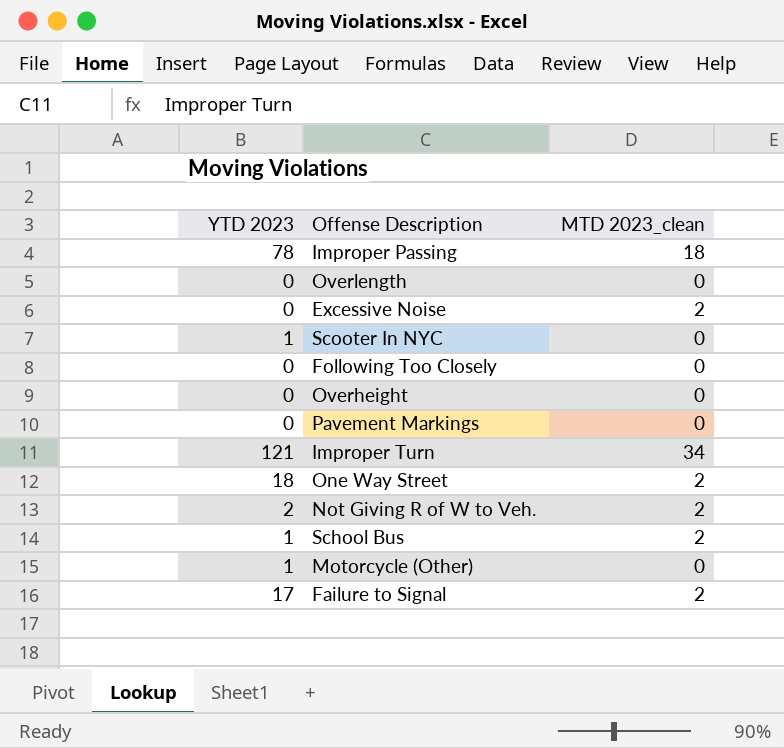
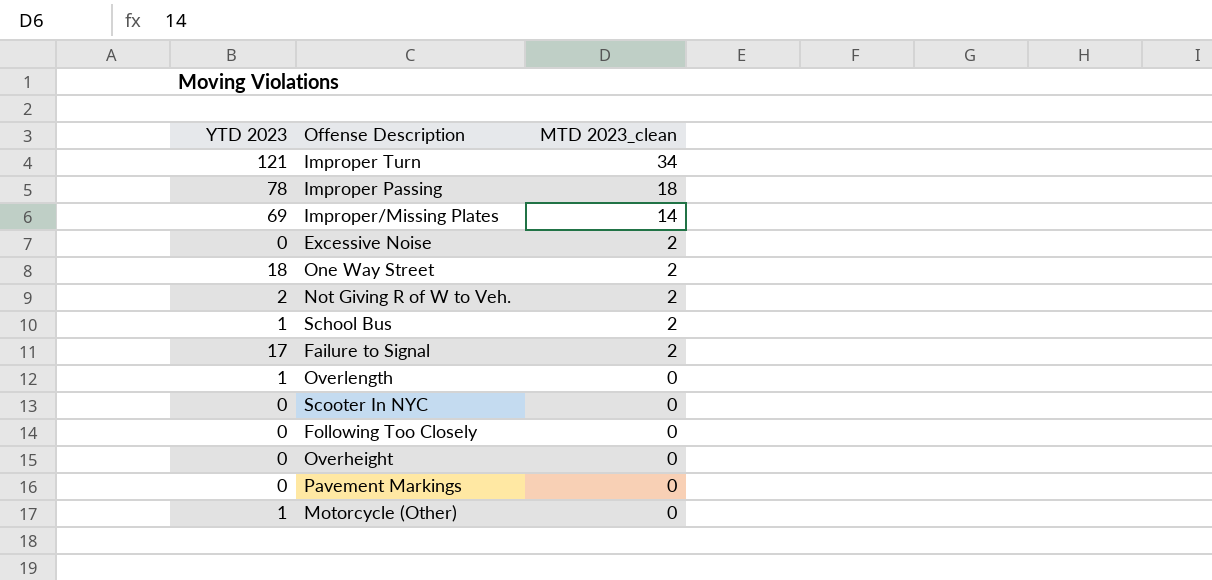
row order: none -> MTD 2023_clean descending
row Improper/Missing Plates: none -> 69 | 14
Overlength | YTD 2023: 0 -> 1
Scooter In NYC | YTD 2023: 1 -> 0

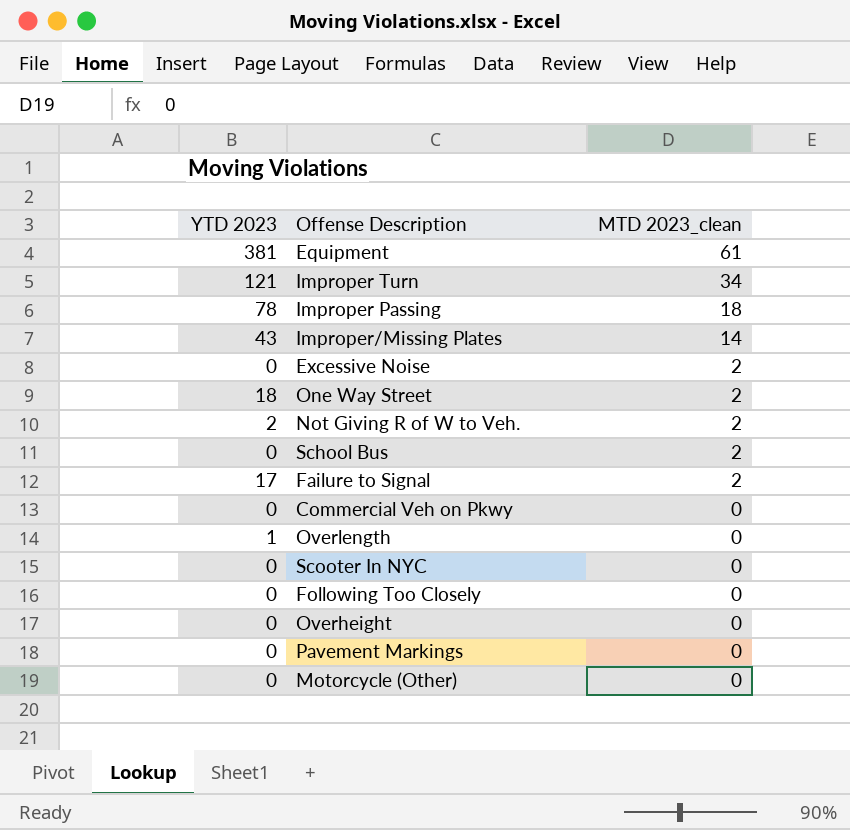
row Equipment: none -> 381 | 61
Improper/Missing Plates | YTD 2023: 69 -> 43
School Bus | YTD 2023: 1 -> 0
row Commercial Veh on Pkwy: none -> 0 | 0
Motorcycle (Other) | YTD 2023: 1 -> 0

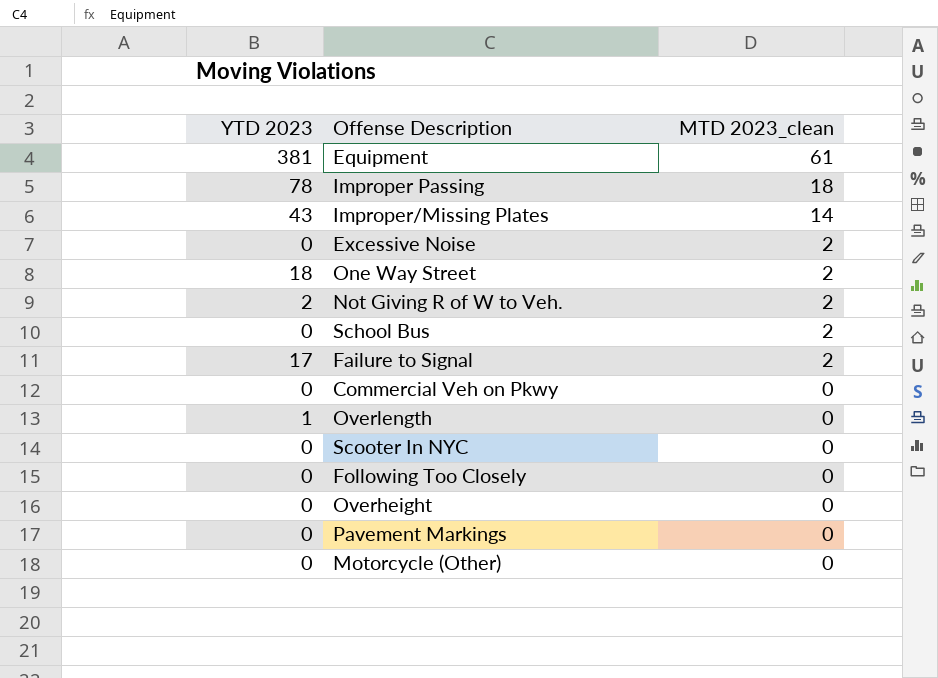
row Improper Turn: 121 | 34 -> none

